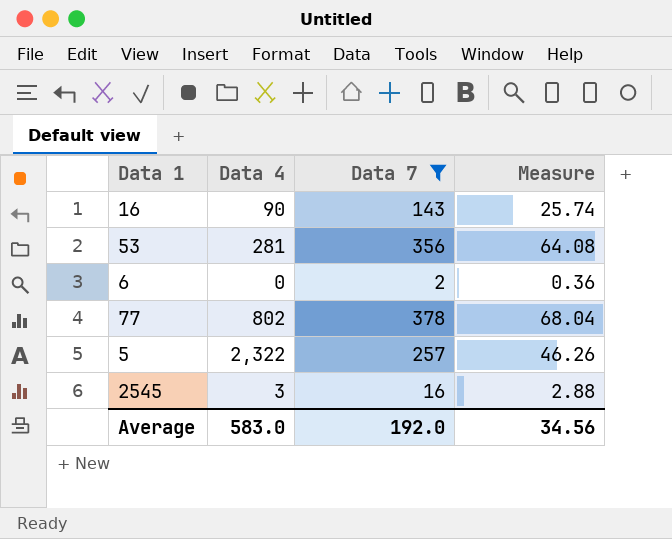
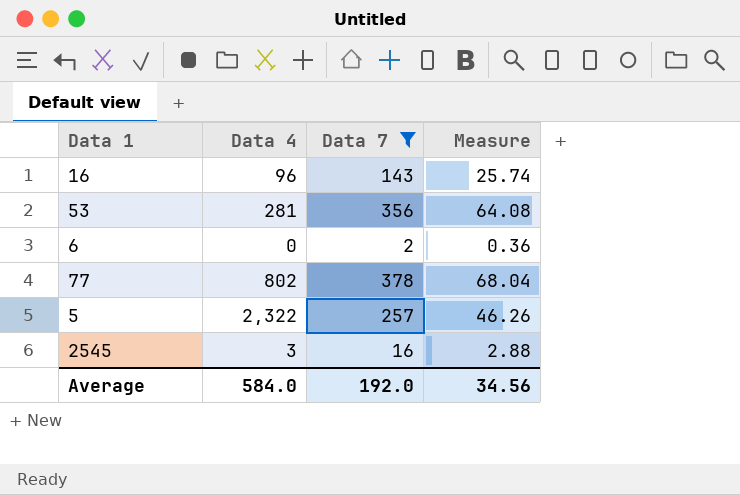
16 | Data 4: 90 -> 96
Average | Data 4: 583.0 -> 584.0

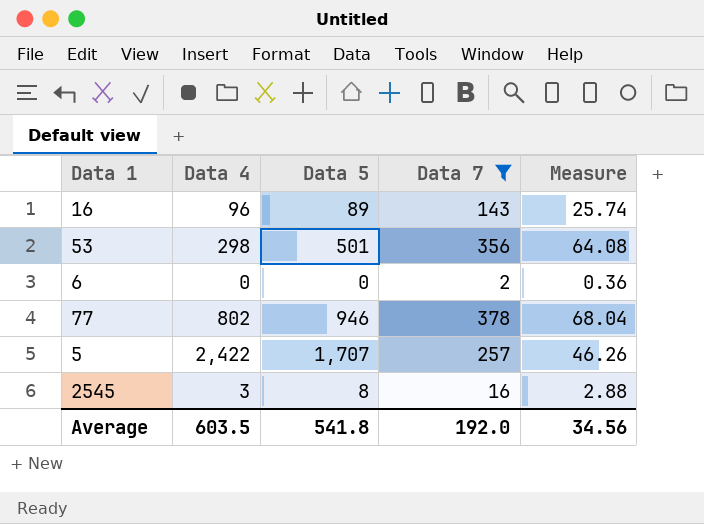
column Data 5 | position: none -> 3
53 | Data 4: 281 -> 298
5 | Data 4: 2,322 -> 2,422
Average | Data 4: 584.0 -> 603.5

